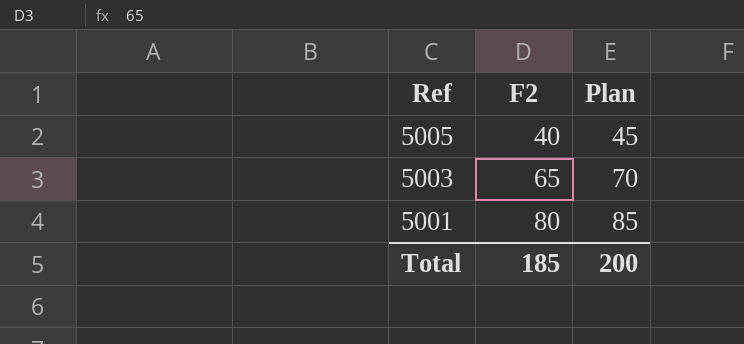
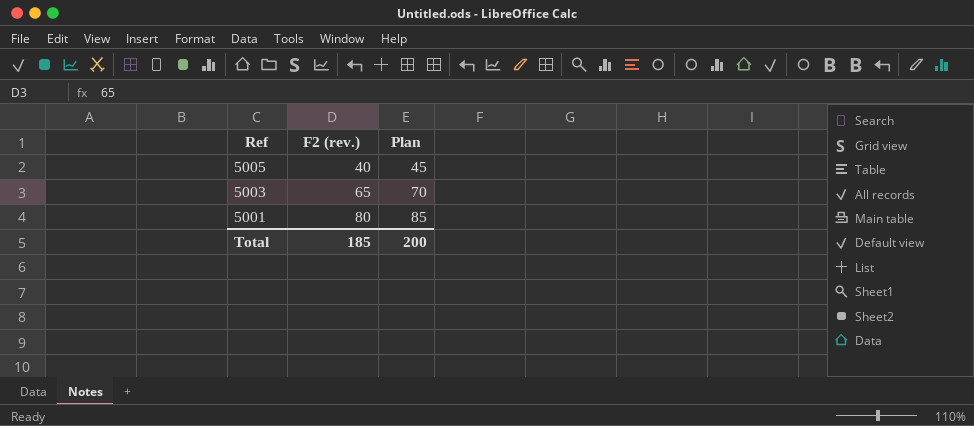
column name: F2 -> F2 (rev.)

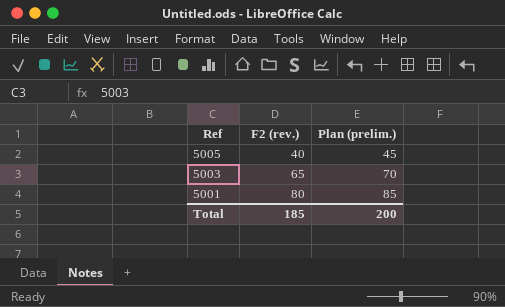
column name: Plan -> Plan (prelim.)

